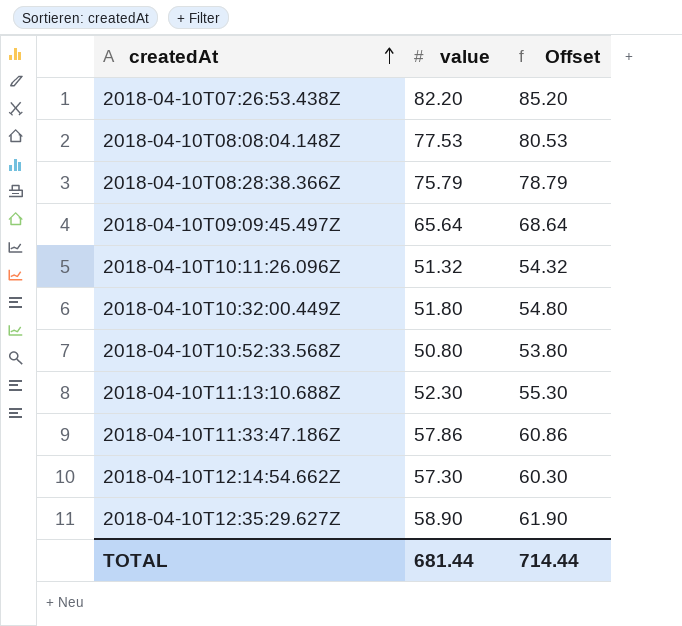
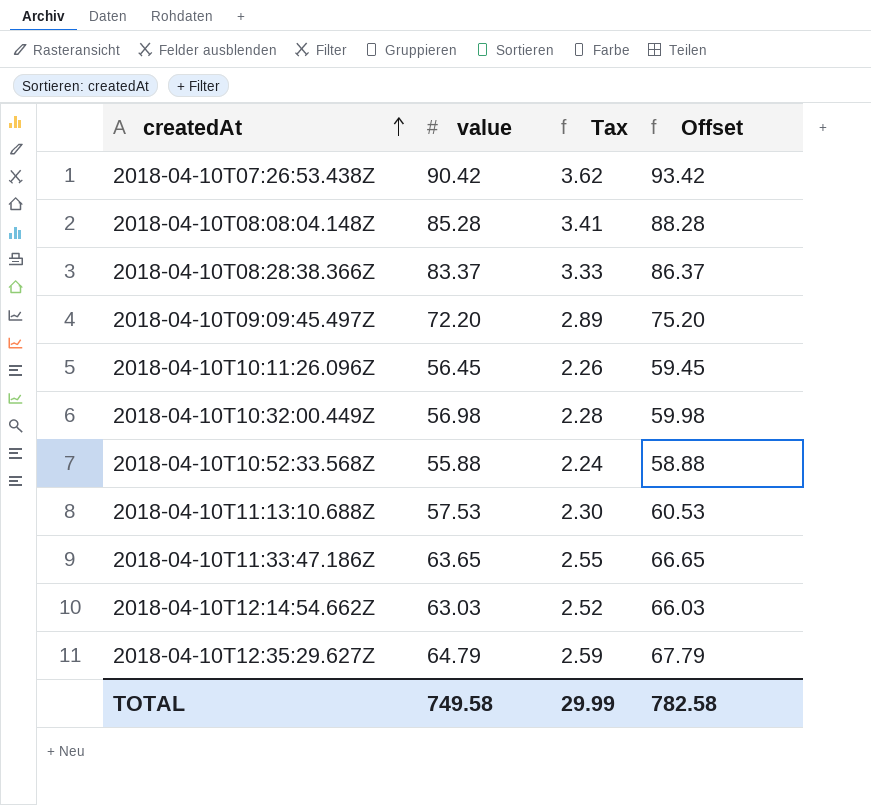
column Tax | formula: none -> [value] * 0.04
2018-04-10T07:26:53.438Z | value: 82.20 -> 90.42
2018-04-10T07:26:53.438Z | Offset: 85.20 -> 93.42
2018-04-10T08:08:04.148Z | value: 77.53 -> 85.28
2018-04-10T08:08:04.148Z | Offset: 80.53 -> 88.28
2018-04-10T08:28:38.366Z | value: 75.79 -> 83.37
2018-04-10T08:28:38.366Z | Offset: 78.79 -> 86.37
2018-04-10T09:09:45.497Z | value: 65.64 -> 72.20
2018-04-10T09:09:45.497Z | Offset: 68.64 -> 75.20
2018-04-10T10:11:26.096Z | value: 51.32 -> 56.45
2018-04-10T10:11:26.096Z | Offset: 54.32 -> 59.45
2018-04-10T10:32:00.449Z | value: 51.80 -> 56.98
2018-04-10T10:32:00.449Z | Offset: 54.80 -> 59.98
2018-04-10T10:52:33.568Z | value: 50.80 -> 55.88
2018-04-10T10:52:33.568Z | Offset: 53.80 -> 58.88
2018-04-10T11:13:10.688Z | value: 52.30 -> 57.53
2018-04-10T11:13:10.688Z | Offset: 55.30 -> 60.53
2018-04-10T11:33:47.186Z | value: 57.86 -> 63.65
2018-04-10T11:33:47.186Z | Offset: 60.86 -> 66.65
2018-04-10T12:14:54.662Z | value: 57.30 -> 63.03
2018-04-10T12:14:54.662Z | Offset: 60.30 -> 66.03
2018-04-10T12:35:29.627Z | value: 58.90 -> 64.79
2018-04-10T12:35:29.627Z | Offset: 61.90 -> 67.79
TOTAL | value: 681.44 -> 749.58
TOTAL | Offset: 714.44 -> 782.58

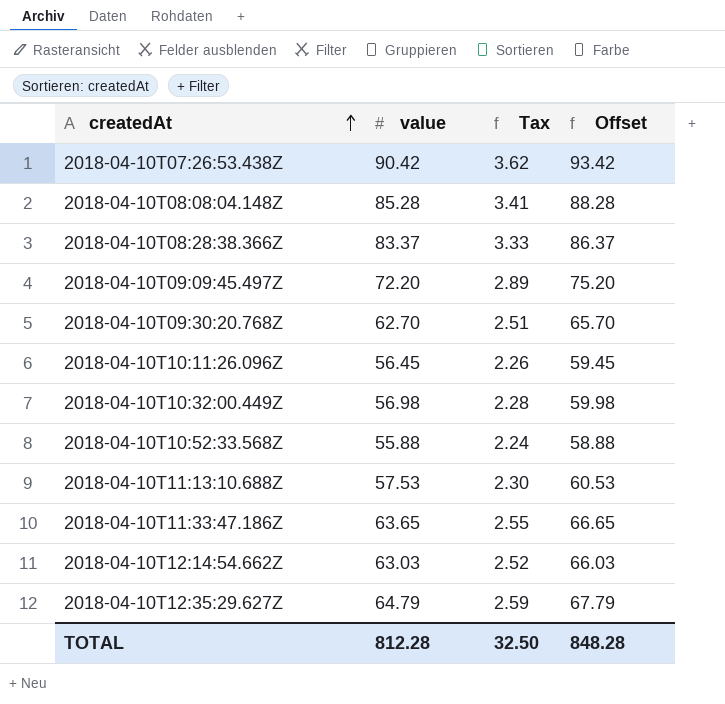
row 2018-04-10T09:30:20.768Z: none -> 62.70 | 2.51 | 65.70
TOTAL | value: 749.58 -> 812.28
TOTAL | Tax: 29.99 -> 32.50
TOTAL | Offset: 782.58 -> 848.28

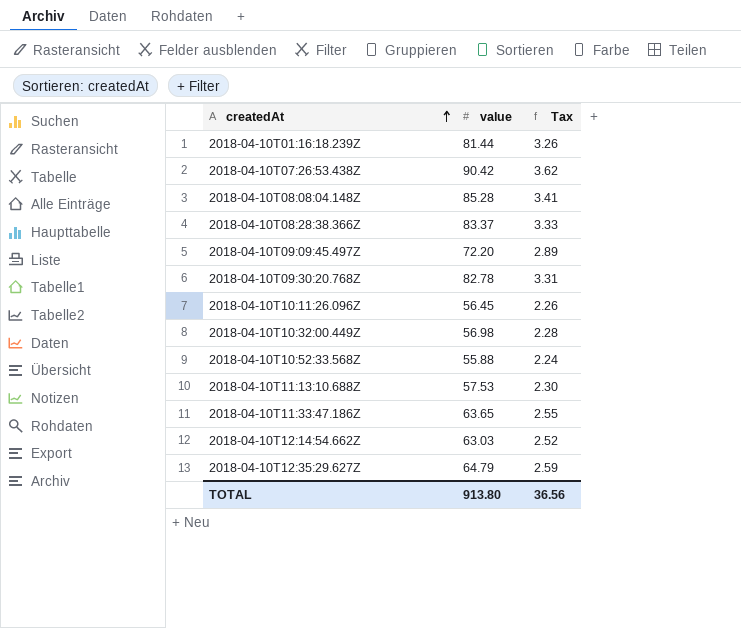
column Offset | formula: [value] + 3 -> none
row 2018-04-10T01:16:18.239Z: none -> 81.44 | 3.26
2018-04-10T09:30:20.768Z | value: 62.70 -> 82.78
2018-04-10T09:30:20.768Z | Tax: 2.51 -> 3.31
TOTAL | value: 812.28 -> 913.80
TOTAL | Tax: 32.50 -> 36.56

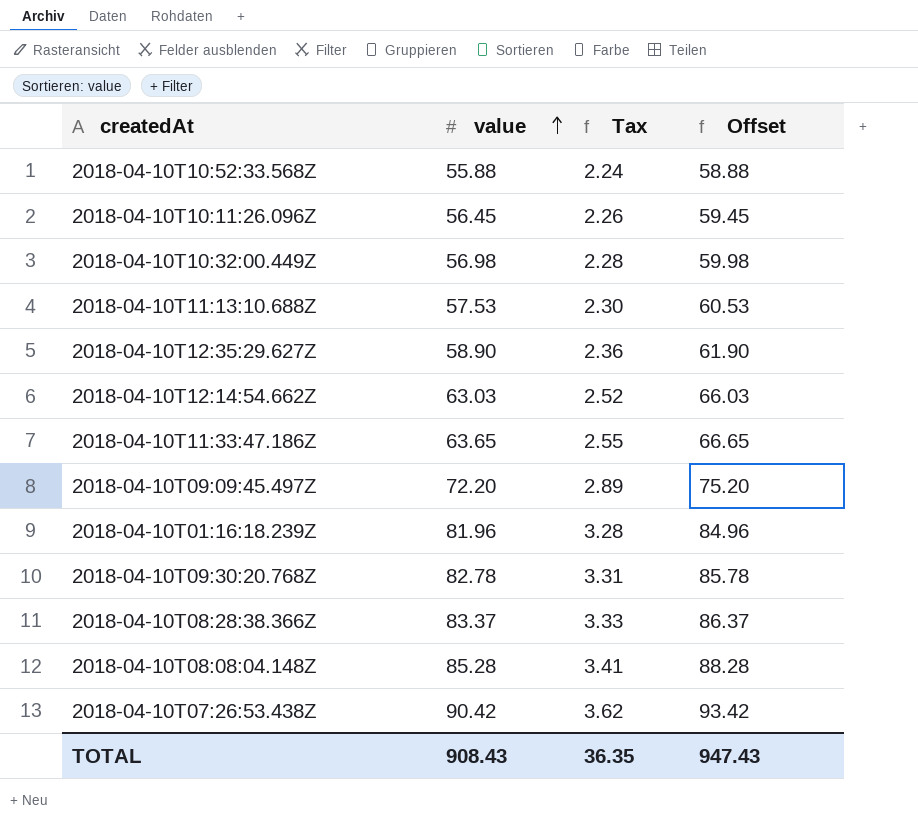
row order: createdAt ascending -> value ascending
column Offset | formula: none -> [value] + 3
2018-04-10T12:35:29.627Z | value: 64.79 -> 58.90
2018-04-10T12:35:29.627Z | Tax: 2.59 -> 2.36
2018-04-10T01:16:18.239Z | value: 81.44 -> 81.96
2018-04-10T01:16:18.239Z | Tax: 3.26 -> 3.28
TOTAL | value: 913.80 -> 908.43
TOTAL | Tax: 36.56 -> 36.35

